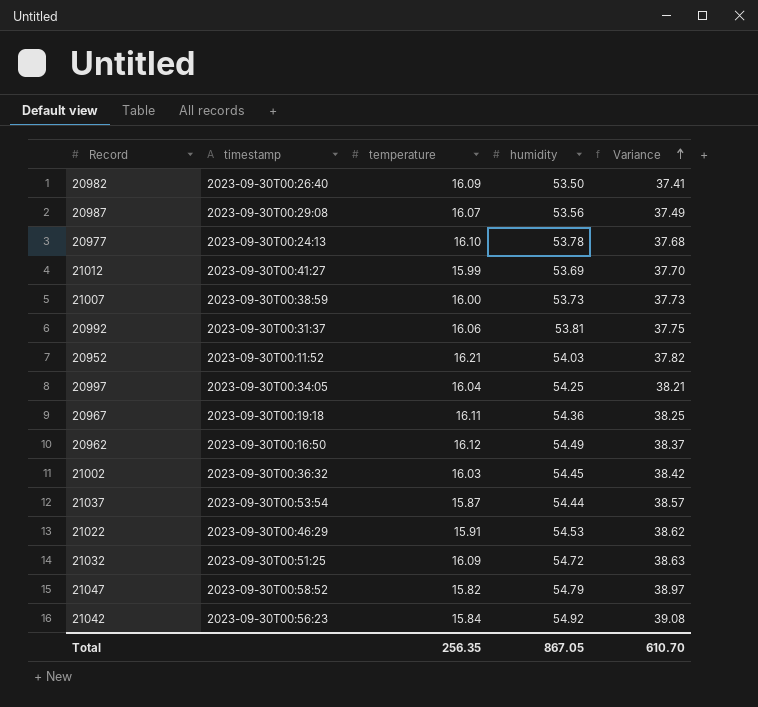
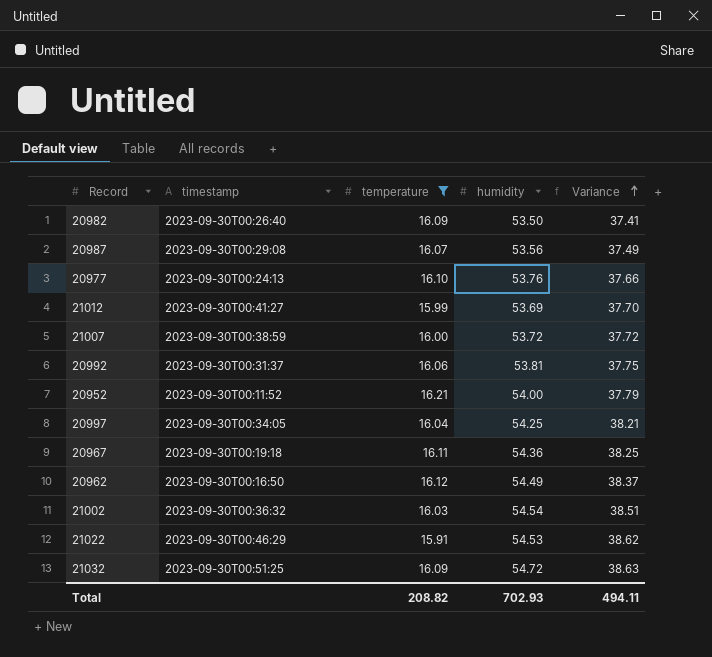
filter: none -> temperature >= 15.91
20977 | humidity: 53.78 -> 53.76
20977 | Variance: 37.68 -> 37.66
21007 | humidity: 53.73 -> 53.72
21007 | Variance: 37.73 -> 37.72
20952 | humidity: 54.03 -> 54.00
20952 | Variance: 37.82 -> 37.79
21002 | humidity: 54.45 -> 54.54
21002 | Variance: 38.42 -> 38.51
Total | temperature: 256.35 -> 208.82
Total | humidity: 867.05 -> 702.93
Total | Variance: 610.70 -> 494.11

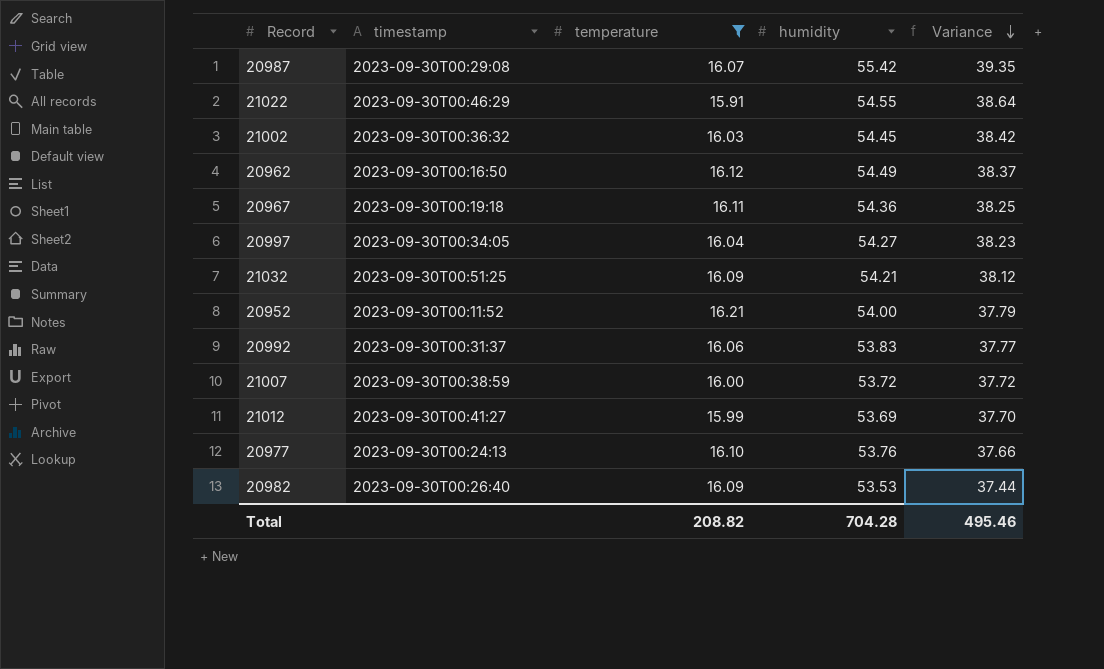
row order: Variance ascending -> Variance descending
20987 | humidity: 53.56 -> 55.42
20987 | Variance: 37.49 -> 39.35
21022 | humidity: 54.53 -> 54.55
21022 | Variance: 38.62 -> 38.64
21002 | humidity: 54.54 -> 54.45
21002 | Variance: 38.51 -> 38.42
20997 | humidity: 54.25 -> 54.27
20997 | Variance: 38.21 -> 38.23
21032 | humidity: 54.72 -> 54.21
21032 | Variance: 38.63 -> 38.12
20992 | humidity: 53.81 -> 53.83
20992 | Variance: 37.75 -> 37.77
20982 | humidity: 53.50 -> 53.53
20982 | Variance: 37.41 -> 37.44
Total | humidity: 702.93 -> 704.28
Total | Variance: 494.11 -> 495.46

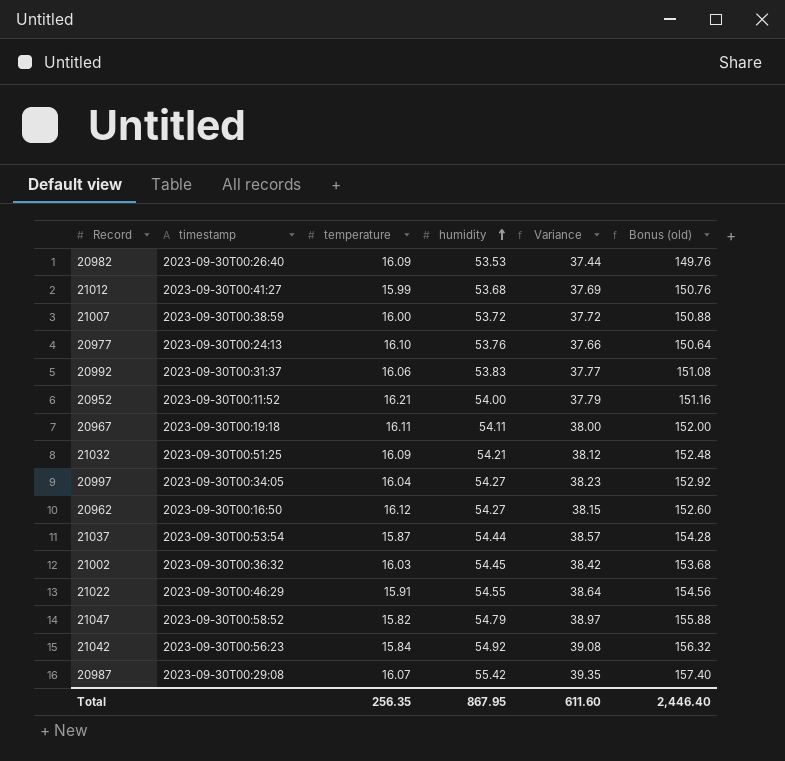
filter: temperature >= 15.91 -> none
row order: Variance descending -> humidity ascending
column Bonus (old) | formula: none -> [Variance] * 4
21012 | humidity: 53.69 -> 53.68
21012 | Variance: 37.70 -> 37.69
20967 | humidity: 54.36 -> 54.11
20967 | Variance: 38.25 -> 38.00
20962 | humidity: 54.49 -> 54.27
20962 | Variance: 38.37 -> 38.15
Total | temperature: 208.82 -> 256.35
Total | humidity: 704.28 -> 867.95
Total | Variance: 495.46 -> 611.60

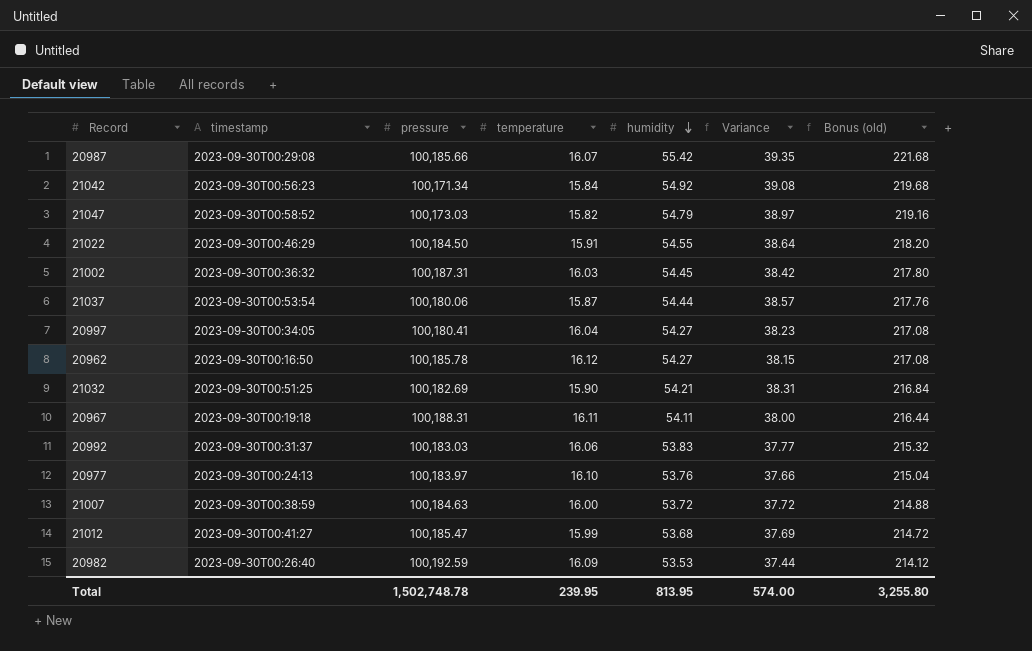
row order: humidity ascending -> humidity descending
column pressure | position: none -> 3
column Bonus (old) | formula: [Variance] * 4 -> [humidity] * 4
row 20952: 2023-09-30T00:11:52 | 16.21 | 54.00 | 37.79 | 151.16 -> none
21032 | temperature: 16.09 -> 15.90
21032 | Variance: 38.12 -> 38.31
Total | temperature: 256.35 -> 239.95
Total | humidity: 867.95 -> 813.95
Total | Variance: 611.60 -> 574.00
Total | Bonus (old): 2,446.40 -> 3,255.80

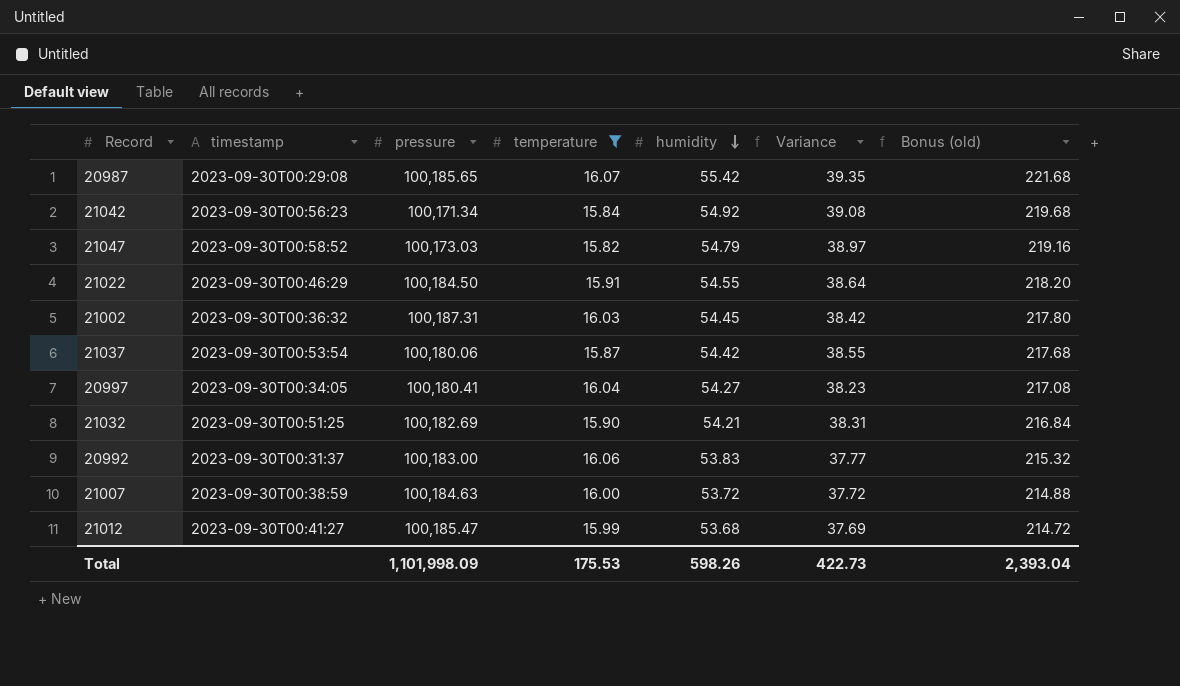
filter: none -> temperature <= 16.07
20987 | pressure: 100,185.66 -> 100,185.65
21037 | humidity: 54.44 -> 54.42
21037 | Variance: 38.57 -> 38.55
21037 | Bonus (old): 217.76 -> 217.68
20992 | pressure: 100,183.03 -> 100,183.00
Total | pressure: 1,502,748.78 -> 1,101,998.09
Total | temperature: 239.95 -> 175.53
Total | humidity: 813.95 -> 598.26
Total | Variance: 574.00 -> 422.73
Total | Bonus (old): 3,255.80 -> 2,393.04

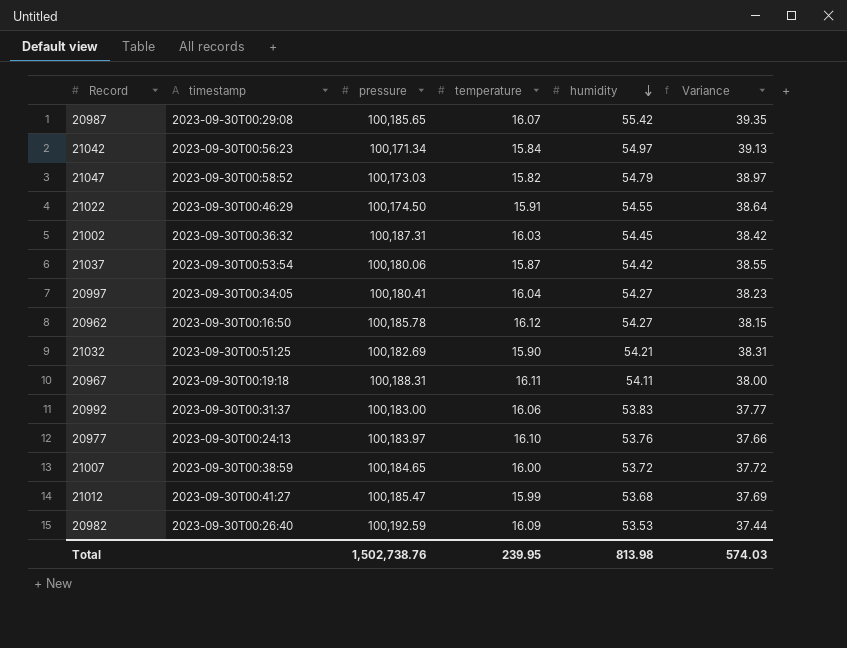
filter: temperature <= 16.07 -> none
column Bonus (old) | formula: [humidity] * 4 -> none
21042 | humidity: 54.92 -> 54.97
21042 | Variance: 39.08 -> 39.13
21022 | pressure: 100,184.50 -> 100,174.50
21007 | pressure: 100,184.63 -> 100,184.65
Total | pressure: 1,101,998.09 -> 1,502,738.76
Total | temperature: 175.53 -> 239.95
Total | humidity: 598.26 -> 813.98
Total | Variance: 422.73 -> 574.03

